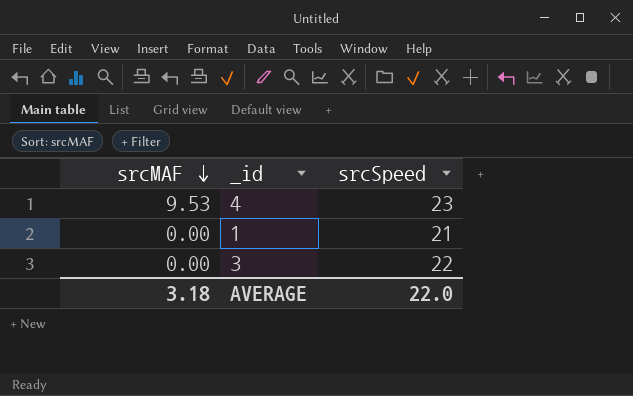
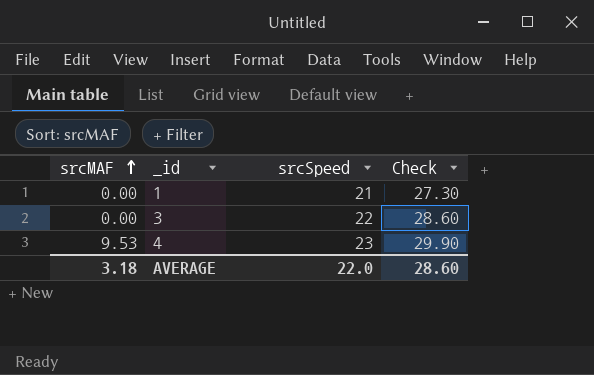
row order: srcMAF descending -> srcMAF ascending
column Check | formula: none -> [srcSpeed] * 1.3

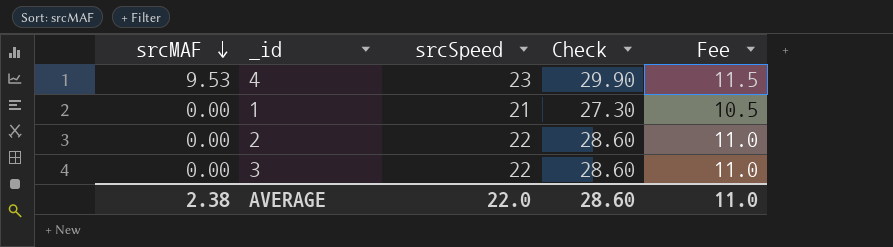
row order: srcMAF ascending -> srcMAF descending
column Fee | formula: none -> [srcSpeed] * 0.5
row 2: none -> 0.00 | 22 | 28.60 | 11.0
AVERAGE | srcMAF: 3.18 -> 2.38

